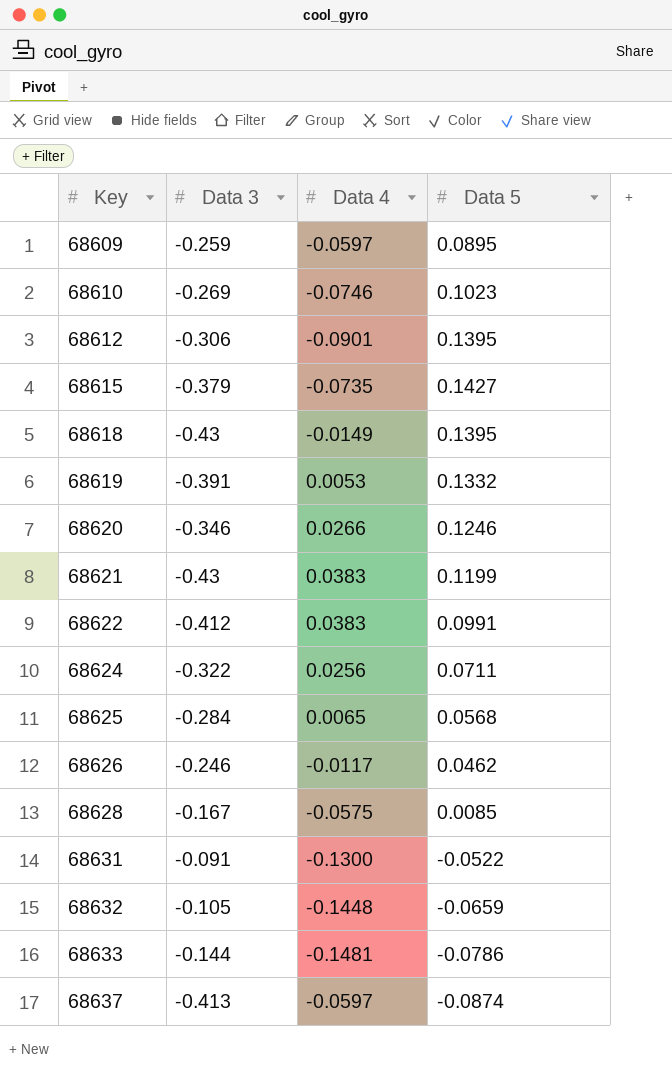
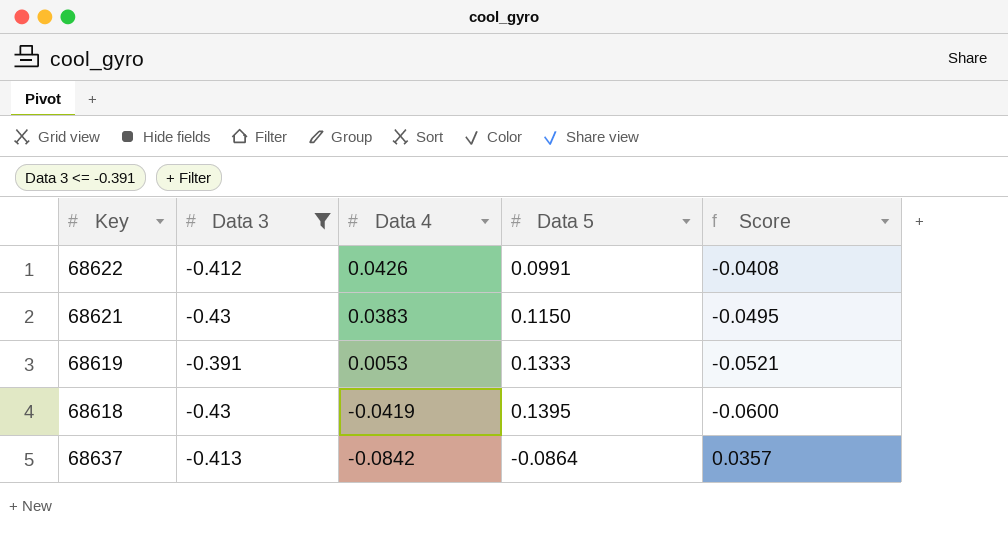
filter: none -> Data 3 <= -0.391
row order: Key ascending -> Data 4 descending
column Score | formula: none -> [Data 3] * [Data 5]
68622 | Data 4: 0.0383 -> 0.0426
68621 | Data 5: 0.1199 -> 0.1150
68619 | Data 5: 0.1332 -> 0.1333
68618 | Data 4: -0.0149 -> -0.0419
68637 | Data 4: -0.0597 -> -0.0842
68637 | Data 5: -0.0874 -> -0.0864

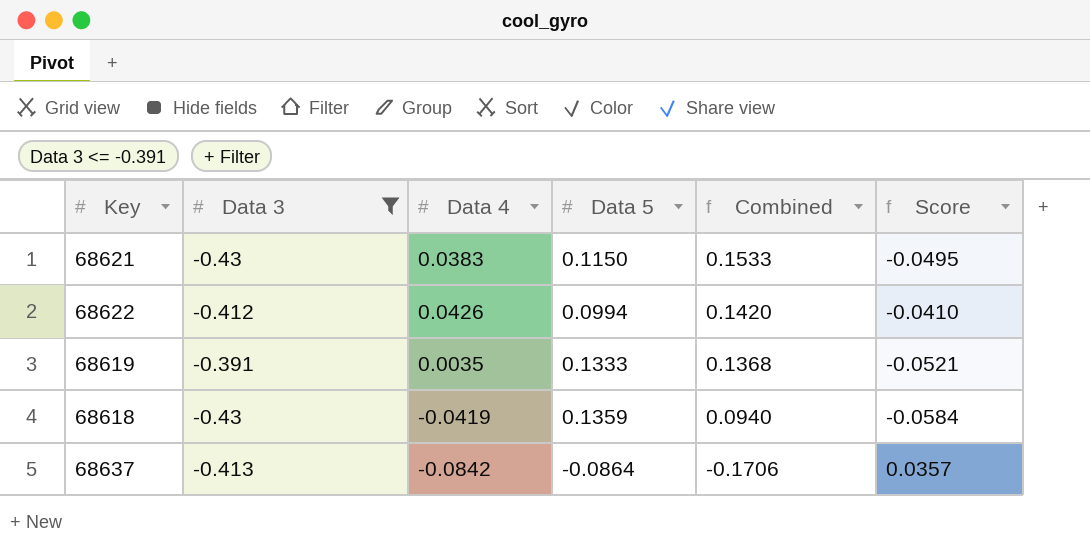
row order: Data 4 descending -> Combined descending
column Combined | formula: none -> [Data 4] + [Data 5]
68622 | Data 5: 0.0991 -> 0.0994
68622 | Score: -0.0408 -> -0.0410
68619 | Data 4: 0.0053 -> 0.0035
68618 | Data 5: 0.1395 -> 0.1359
68618 | Score: -0.0600 -> -0.0584

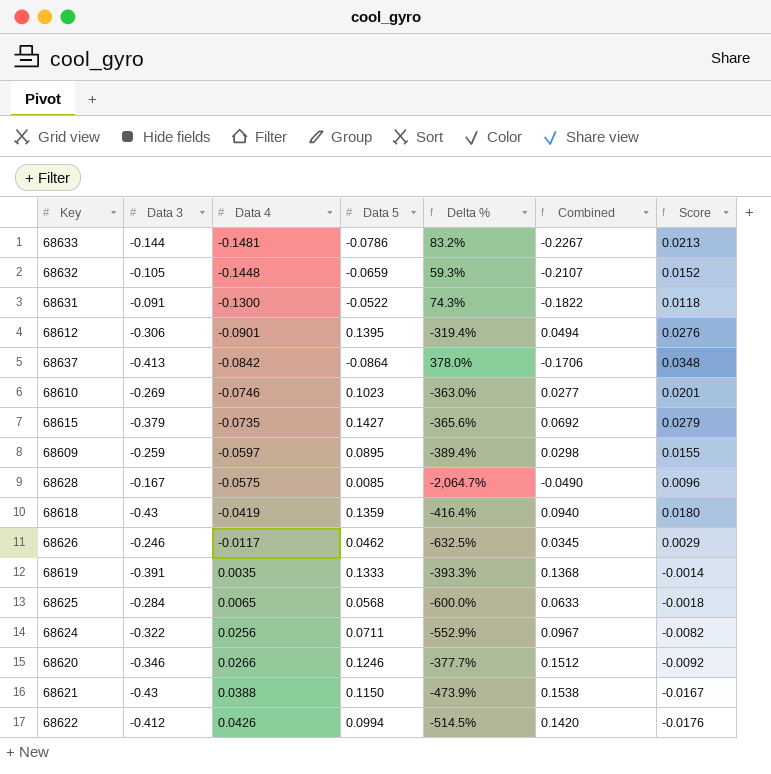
filter: Data 3 <= -0.391 -> none
row order: Combined descending -> Data 4 ascending
column Delta % | formula: none -> ([Data 3] - [Data 5]) / [Data 5]
column Score | formula: [Data 3] * [Data 5] -> [Data 3] * [Data 4]
68621 | Data 4: 0.0383 -> 0.0388
68621 | Combined: 0.1533 -> 0.1538

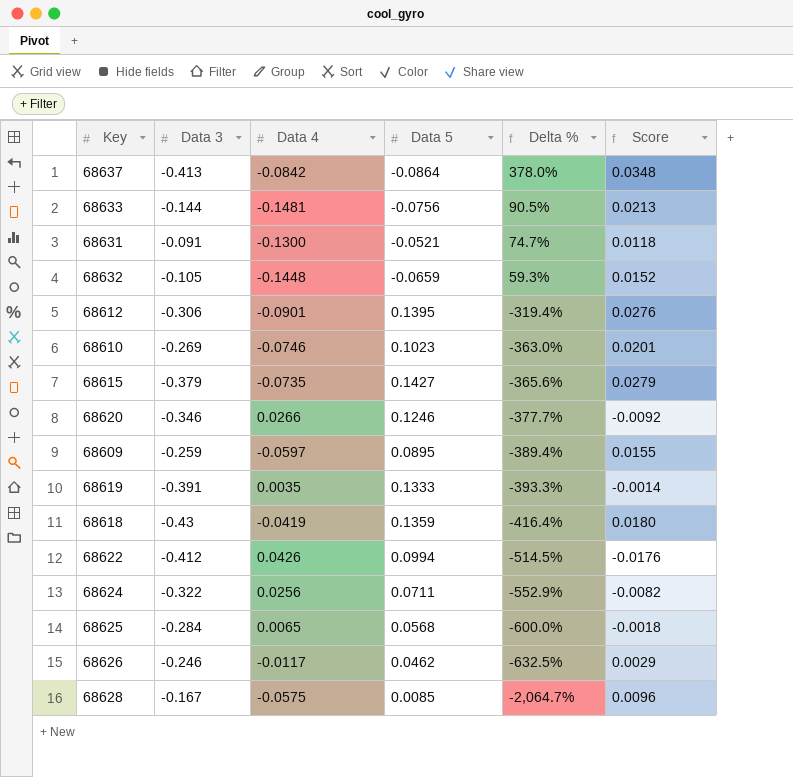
row order: Data 4 ascending -> Delta % descending
column Combined | formula: [Data 4] + [Data 5] -> none
row 68621: -0.43 | 0.0388 | 0.1150 | -473.9% | 0.1538 | -0.0167 -> none
68633 | Data 5: -0.0786 -> -0.0756
68633 | Delta %: 83.2% -> 90.5%
68631 | Data 5: -0.0522 -> -0.0521
68631 | Delta %: 74.3% -> 74.7%

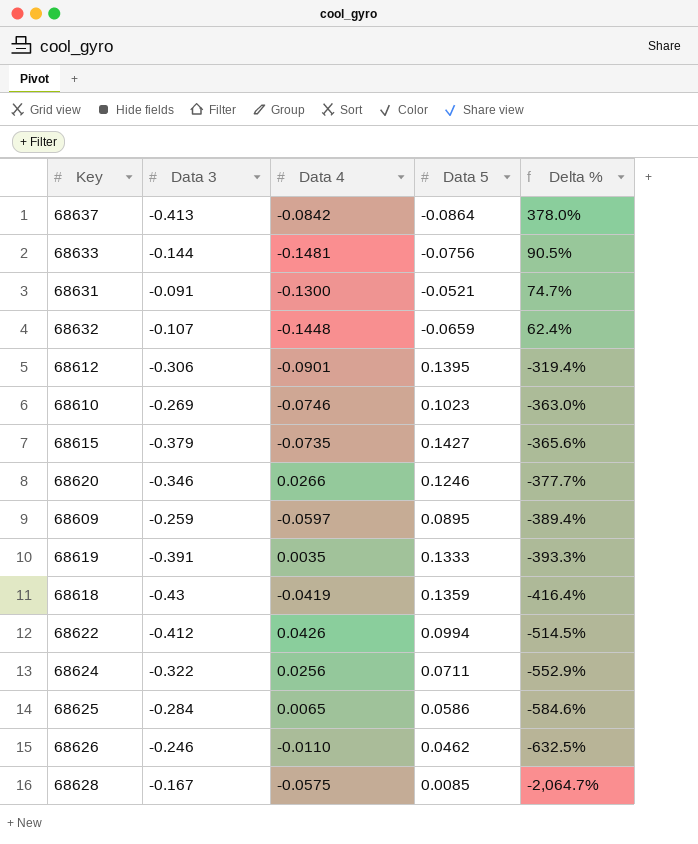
column Score | formula: [Data 3] * [Data 4] -> none
68632 | Data 3: -0.105 -> -0.107
68632 | Delta %: 59.3% -> 62.4%
68625 | Data 5: 0.0568 -> 0.0586
68625 | Delta %: -600.0% -> -584.6%
68626 | Data 4: -0.0117 -> -0.0110

